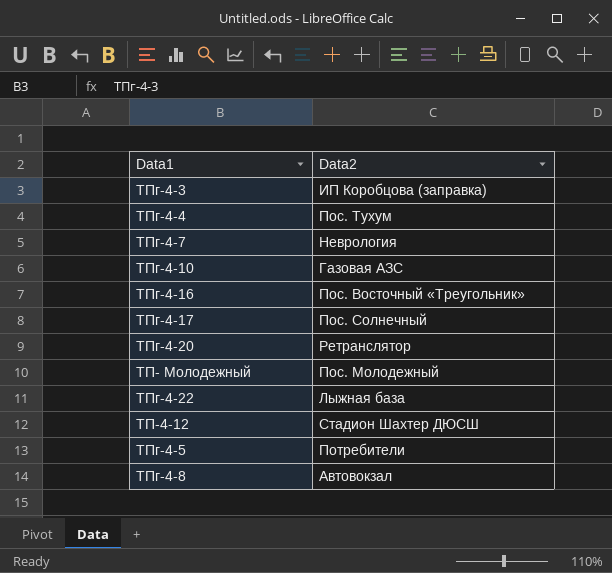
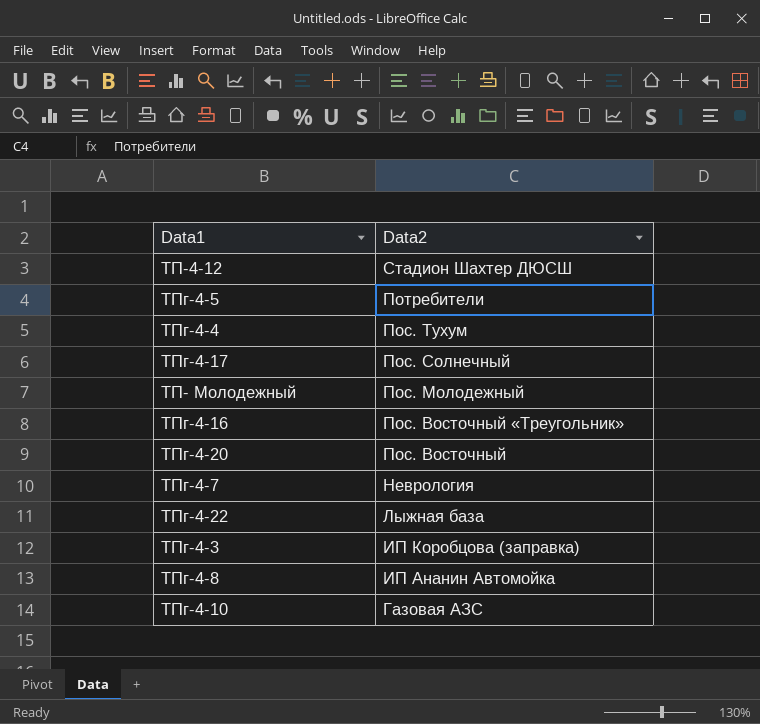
row order: none -> Data2 descending
ТПг-4-20 | Data2: Ретранслятор -> Пос. Восточный
ТПг-4-8 | Data2: Автовокзал -> ИП Ананин Автомойка

